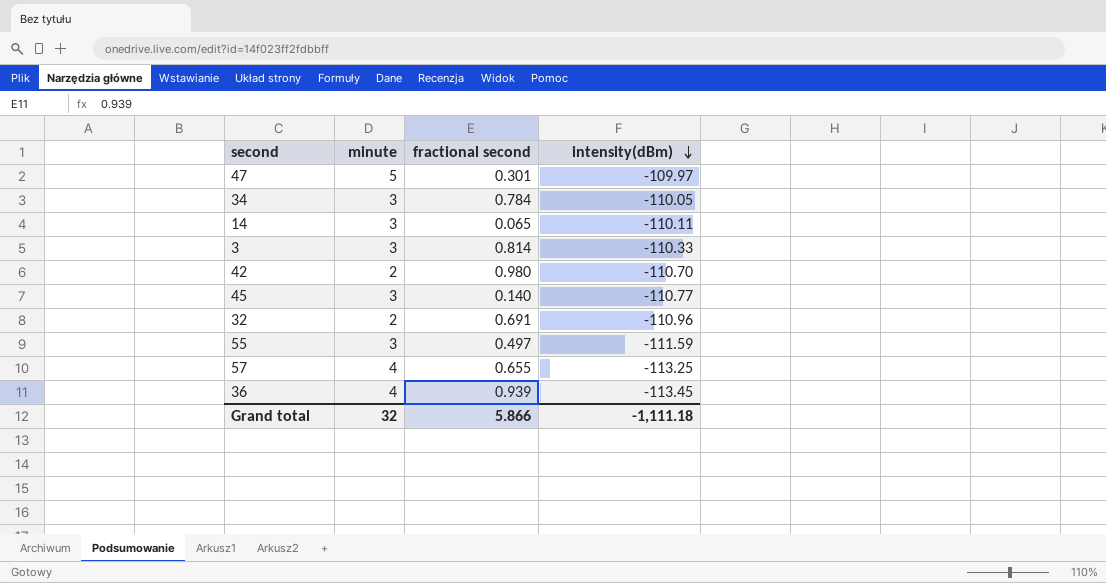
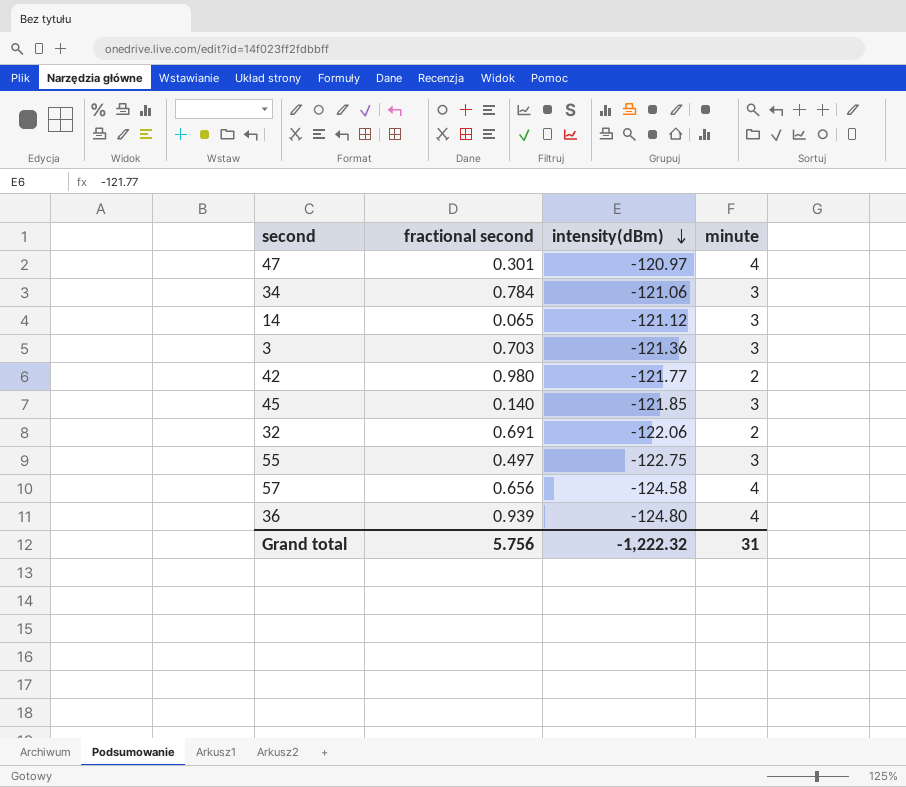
column minute | position: 2 -> 4
47 | intensity(dBm): -109.97 -> -120.97
47 | minute: 5 -> 4
34 | intensity(dBm): -110.05 -> -121.06
14 | intensity(dBm): -110.11 -> -121.12
3 | fractional second: 0.814 -> 0.703
3 | intensity(dBm): -110.33 -> -121.36
42 | intensity(dBm): -110.70 -> -121.77
45 | intensity(dBm): -110.77 -> -121.85
32 | intensity(dBm): -110.96 -> -122.06
55 | intensity(dBm): -111.59 -> -122.75
57 | fractional second: 0.655 -> 0.656
57 | intensity(dBm): -113.25 -> -124.58
36 | intensity(dBm): -113.45 -> -124.80
Grand total | fractional second: 5.866 -> 5.756
Grand total | intensity(dBm): -1,111.18 -> -1,222.32
Grand total | minute: 32 -> 31

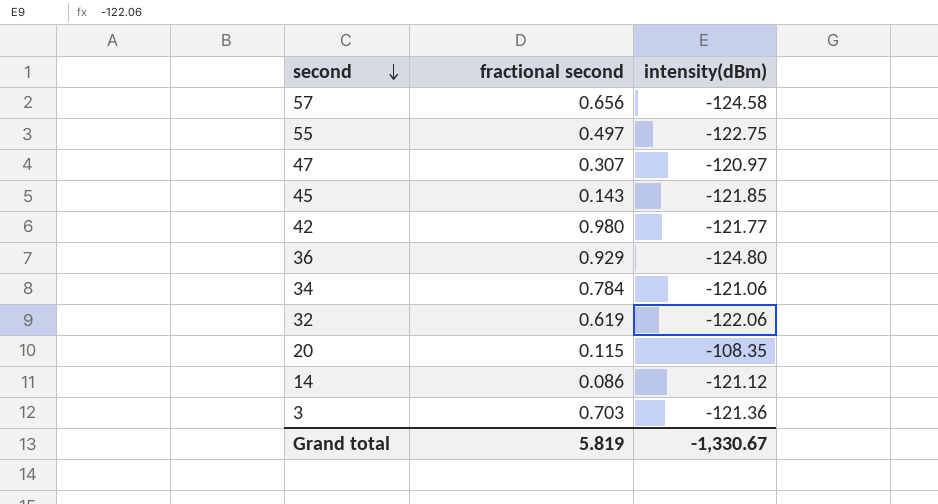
row order: intensity(dBm) descending -> second descending
column minute | position: 4 -> none
47 | fractional second: 0.301 -> 0.307
45 | fractional second: 0.140 -> 0.143
36 | fractional second: 0.939 -> 0.929
32 | fractional second: 0.691 -> 0.619
row 20: none -> 0.115 | -108.35
14 | fractional second: 0.065 -> 0.086
Grand total | fractional second: 5.756 -> 5.819
Grand total | intensity(dBm): -1,222.32 -> -1,330.67

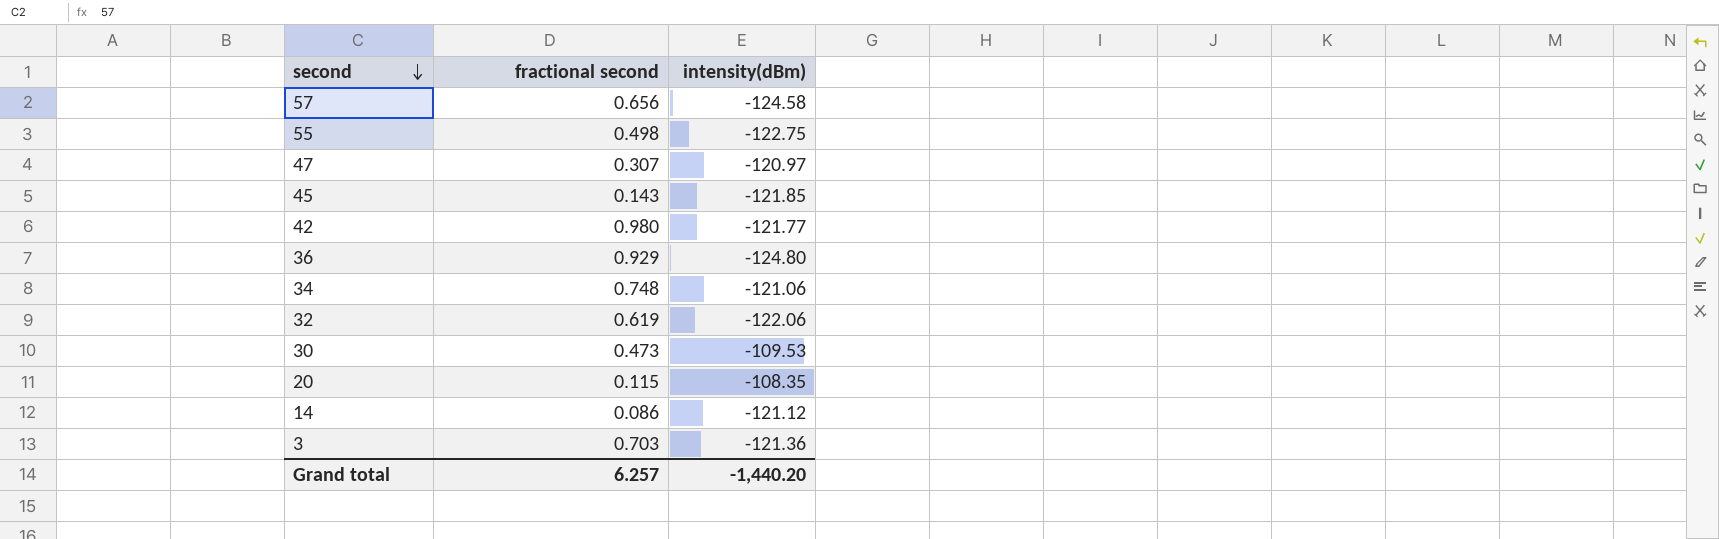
55 | fractional second: 0.497 -> 0.498
34 | fractional second: 0.784 -> 0.748
row 30: none -> 0.473 | -109.53
Grand total | fractional second: 5.819 -> 6.257
Grand total | intensity(dBm): -1,330.67 -> -1,440.20

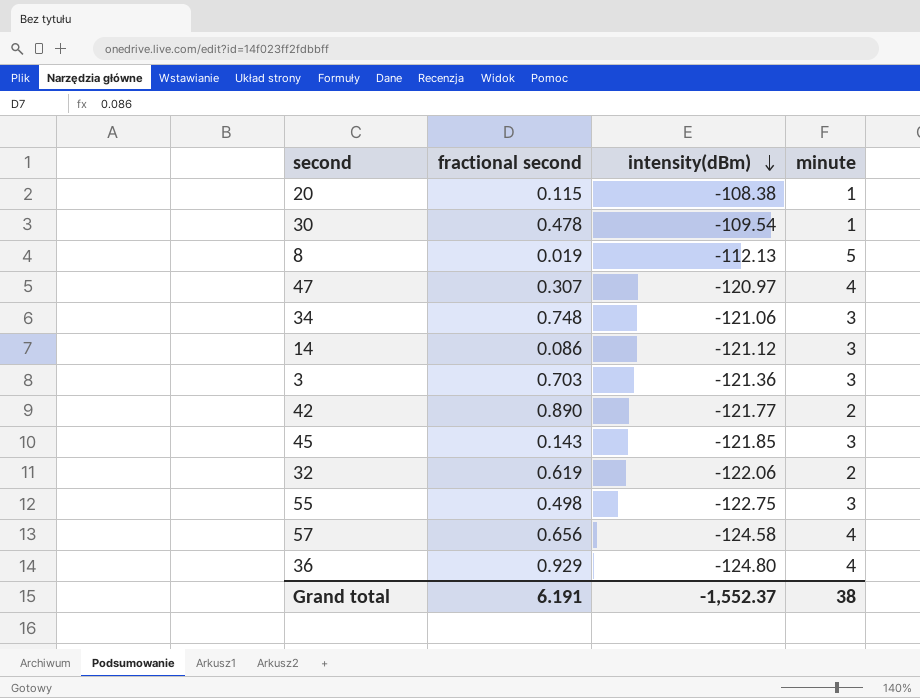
row order: second descending -> intensity(dBm) descending
column minute | position: none -> 4
20 | intensity(dBm): -108.35 -> -108.38
30 | fractional second: 0.473 -> 0.478
30 | intensity(dBm): -109.53 -> -109.54
row 8: none -> 0.019 | -112.13 | 5
42 | fractional second: 0.980 -> 0.890
Grand total | fractional second: 6.257 -> 6.191
Grand total | intensity(dBm): -1,440.20 -> -1,552.37

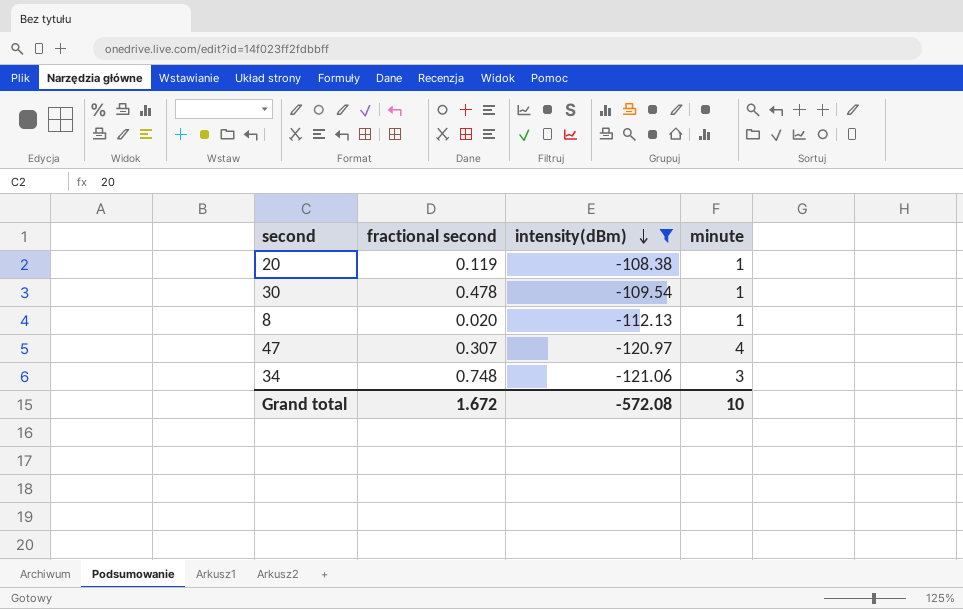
filter: none -> intensity(dBm) >= -121.06
20 | fractional second: 0.115 -> 0.119
8 | fractional second: 0.019 -> 0.020
8 | minute: 5 -> 1
Grand total | fractional second: 6.191 -> 1.672
Grand total | intensity(dBm): -1,552.37 -> -572.08
Grand total | minute: 38 -> 10

